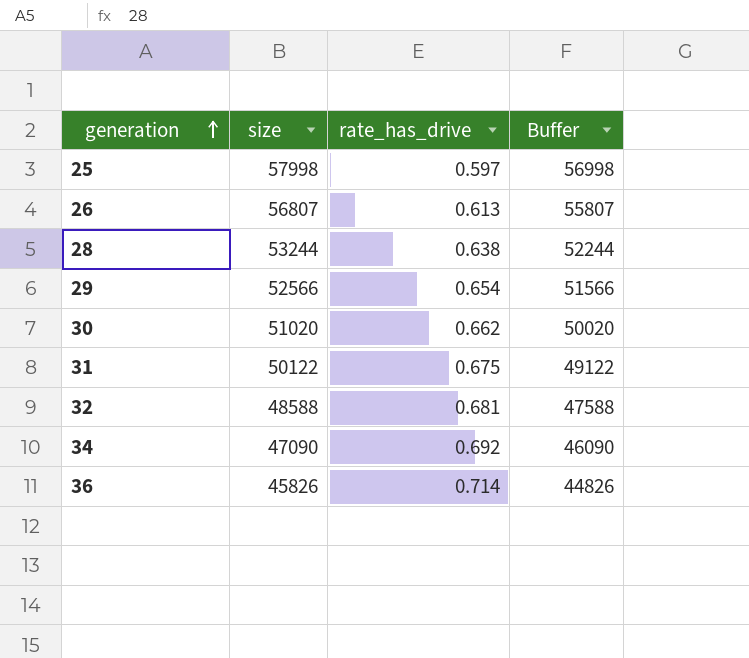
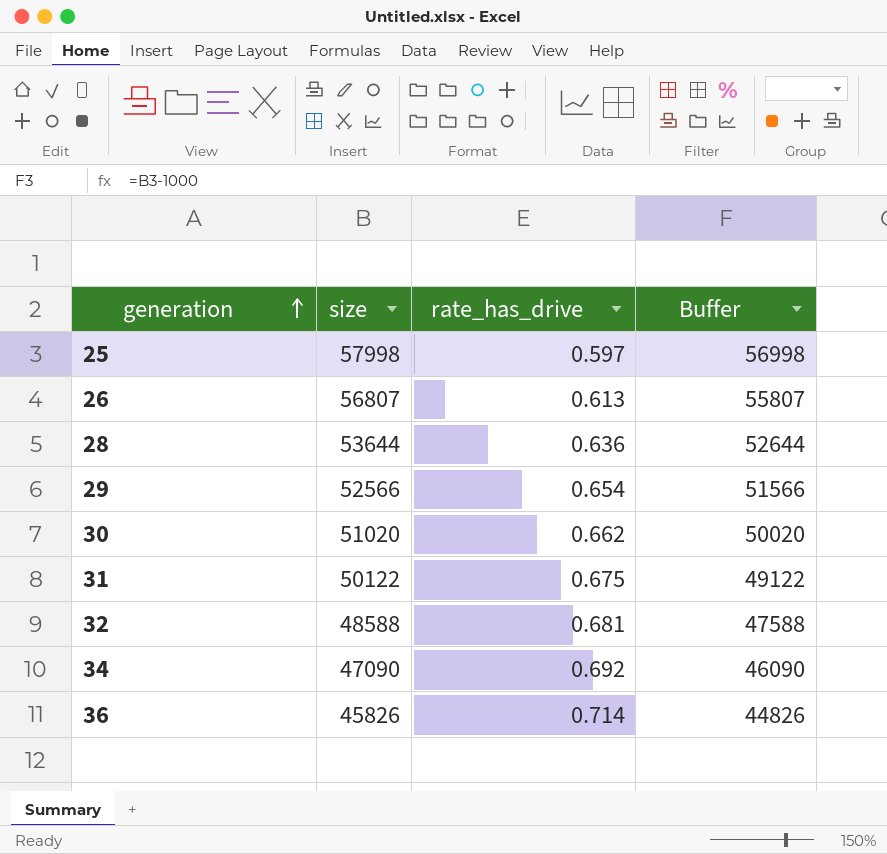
28 | size: 53244 -> 53644
28 | rate_has_drive: 0.638 -> 0.636
28 | Buffer: 52244 -> 52644

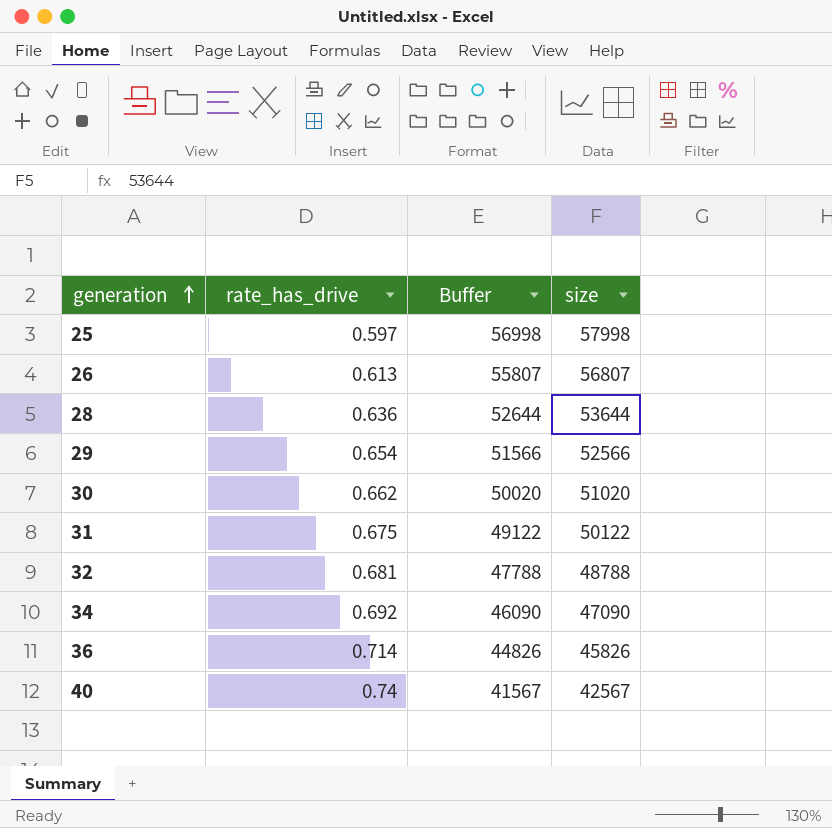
column size | position: 2 -> 4
32 | Buffer: 47588 -> 47788
32 | size: 48588 -> 48788
row 40: none -> 0.74 | 41567 | 42567

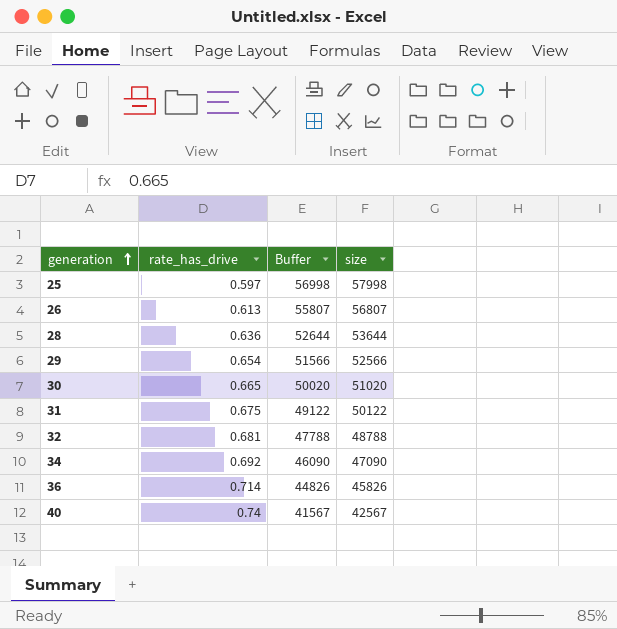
30 | rate_has_drive: 0.662 -> 0.665

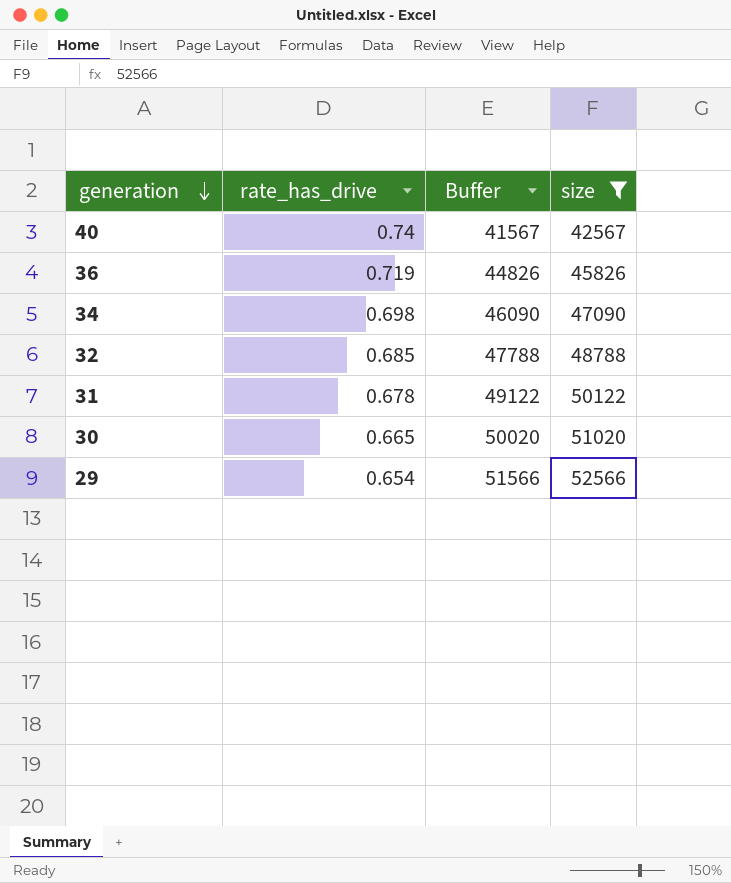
filter: none -> size <= 52566
row order: generation ascending -> generation descending
36 | rate_has_drive: 0.714 -> 0.719
34 | rate_has_drive: 0.692 -> 0.698
32 | rate_has_drive: 0.681 -> 0.685
31 | rate_has_drive: 0.675 -> 0.678

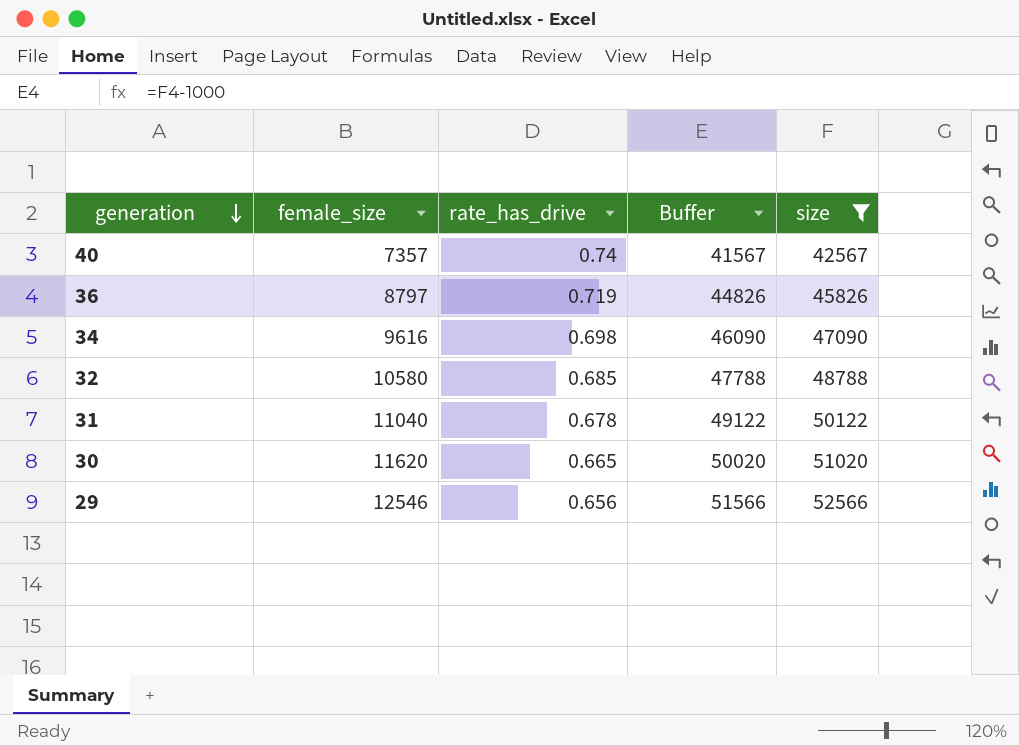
column female_size | position: none -> 2
29 | rate_has_drive: 0.654 -> 0.656

